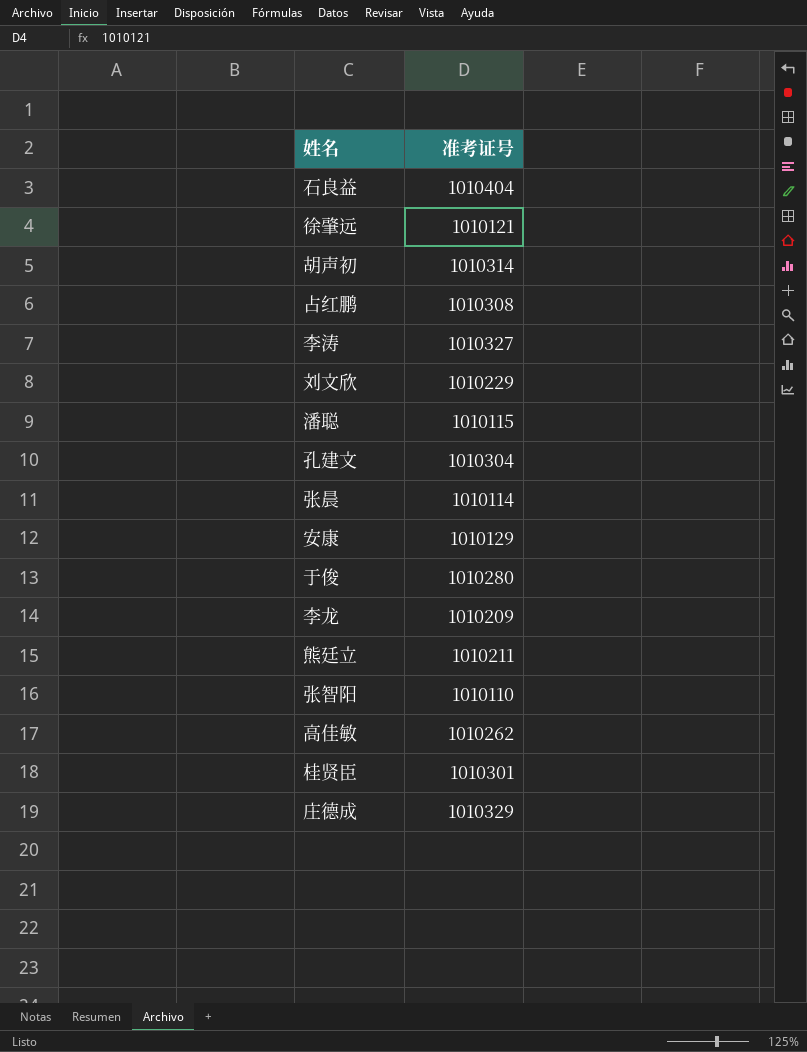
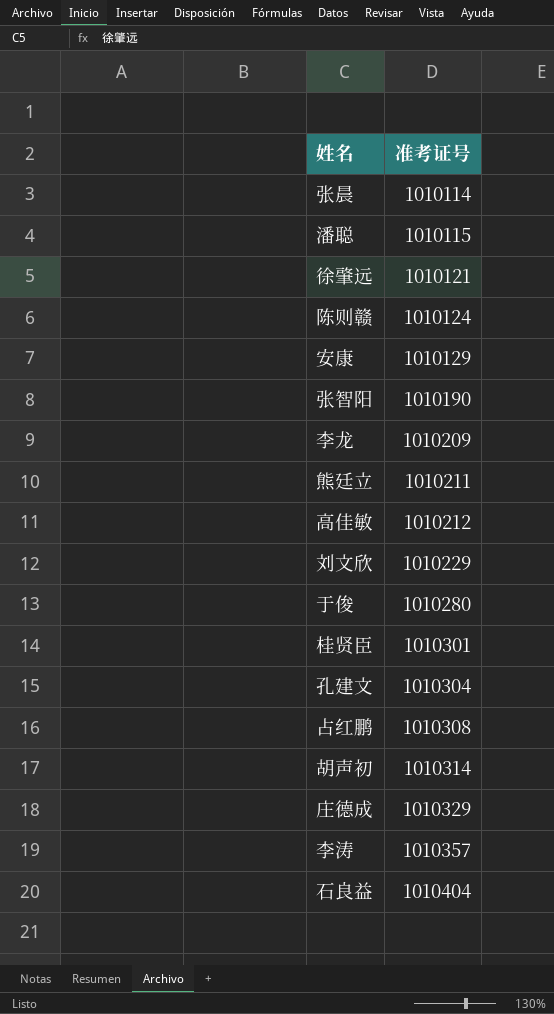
row order: none -> 准考证号 ascending
row 陈则赣: none -> 1010124
张智阳 | 准考证号: 1010110 -> 1010190
高佳敏 | 准考证号: 1010262 -> 1010212
李涛 | 准考证号: 1010327 -> 1010357

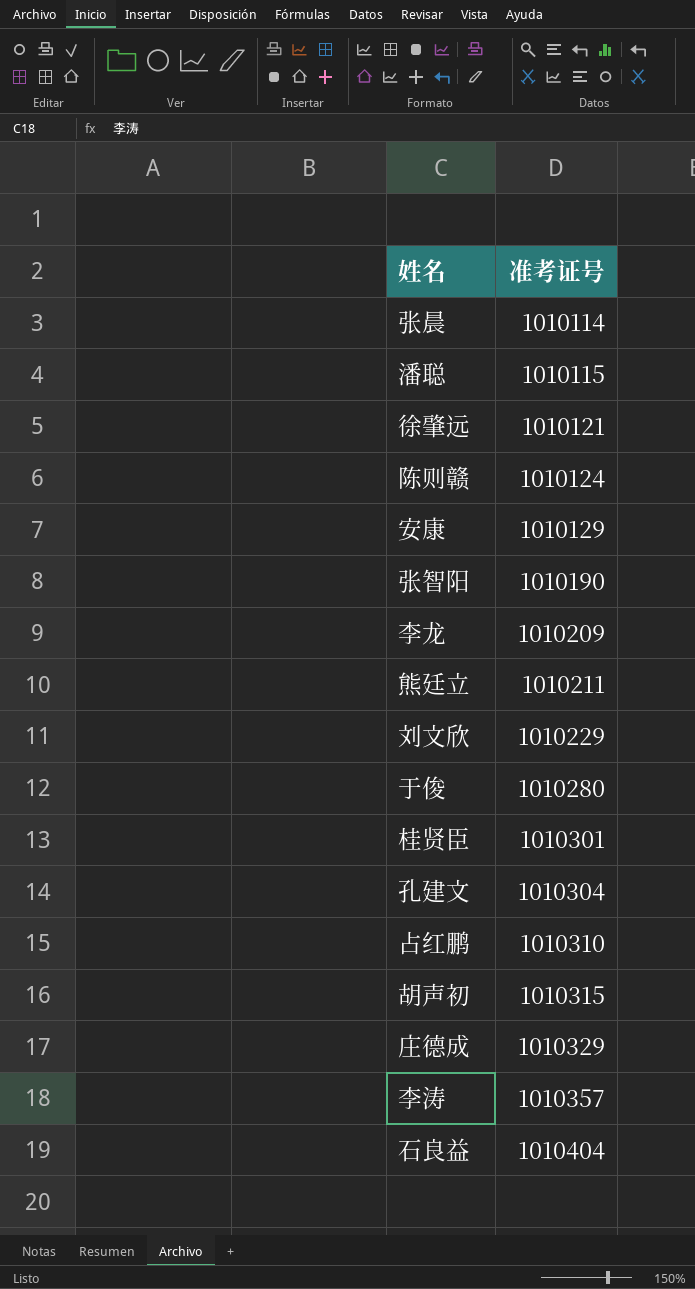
row 高佳敏: 1010212 -> none
占红鹏 | 准考证号: 1010308 -> 1010310
胡声初 | 准考证号: 1010314 -> 1010315

